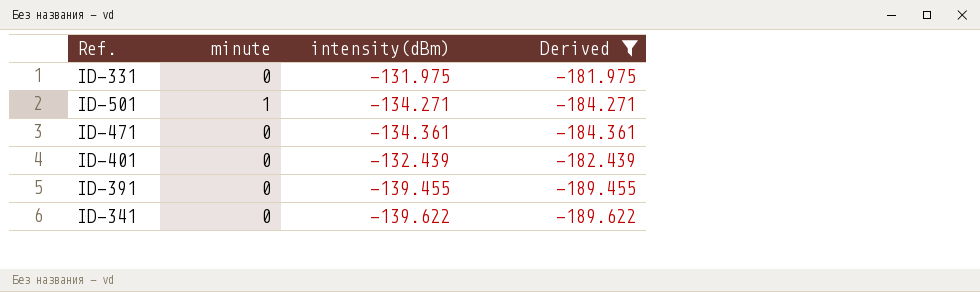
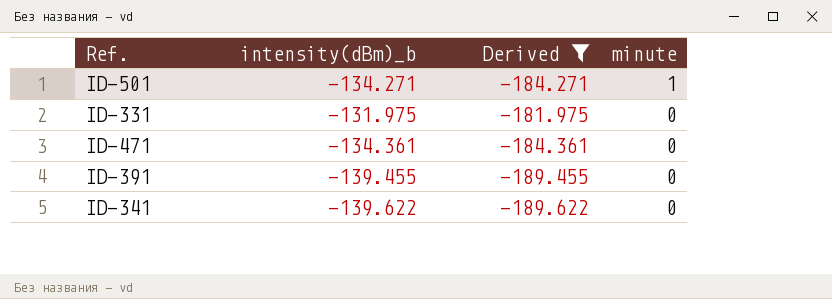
row order: none -> minute descending
column name: intensity(dBm) -> intensity(dBm)_b
column minute | position: 2 -> 4
row ID-401: 0 | -132.439 | -182.439 -> none

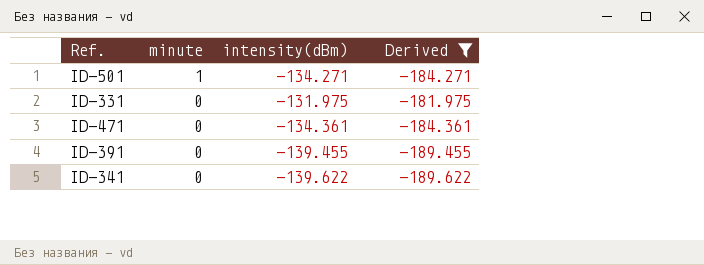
column minute | position: 4 -> 2
column name: intensity(dBm)_b -> intensity(dBm)

